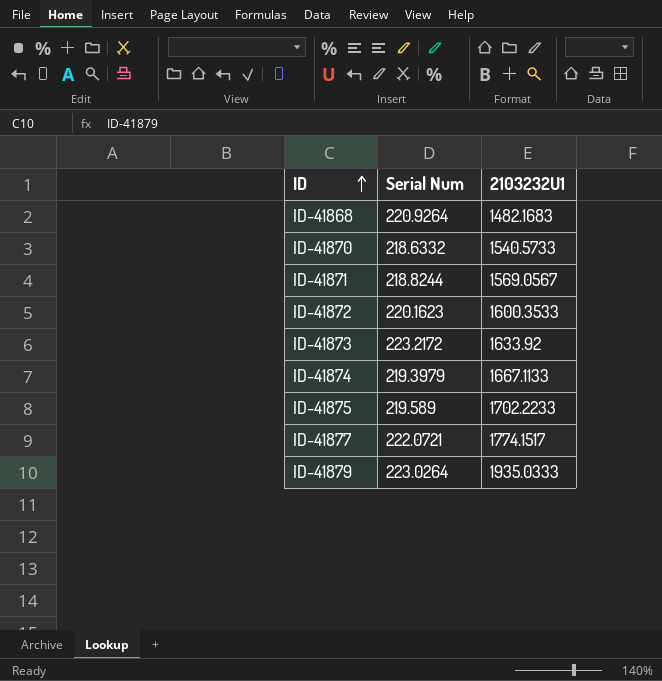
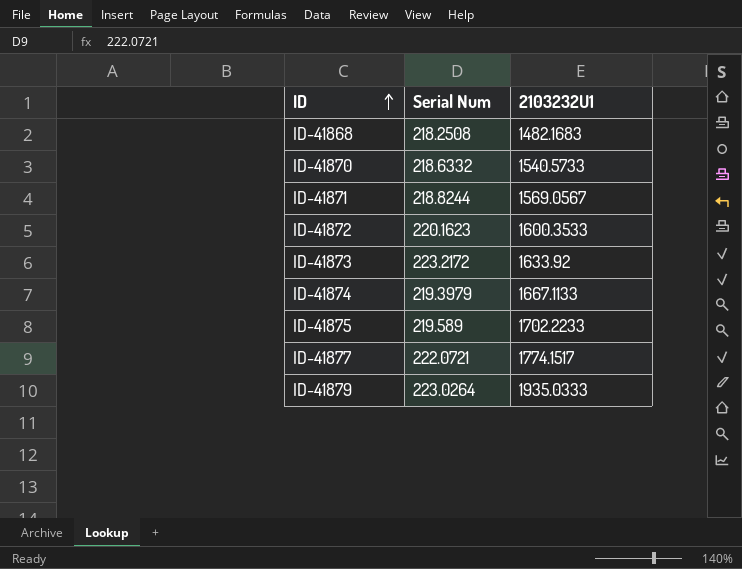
ID-41868 | Serial Num: 220.9264 -> 218.2508

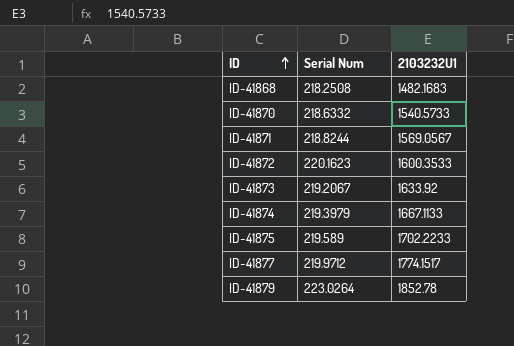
ID-41873 | Serial Num: 223.2172 -> 219.2067
ID-41877 | Serial Num: 222.0721 -> 219.9712
ID-41879 | 2103232U1: 1935.0333 -> 1852.78

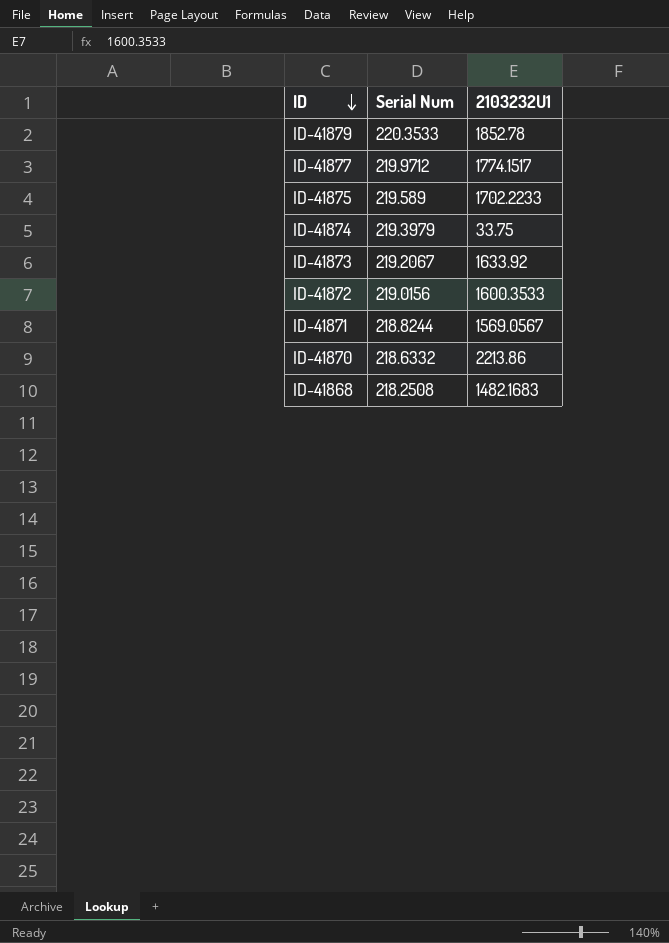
row order: ID ascending -> ID descending
ID-41879 | Serial Num: 223.0264 -> 220.3533
ID-41874 | 2103232U1: 1667.1133 -> 33.75
ID-41872 | Serial Num: 220.1623 -> 219.0156
ID-41870 | 2103232U1: 1540.5733 -> 2213.86

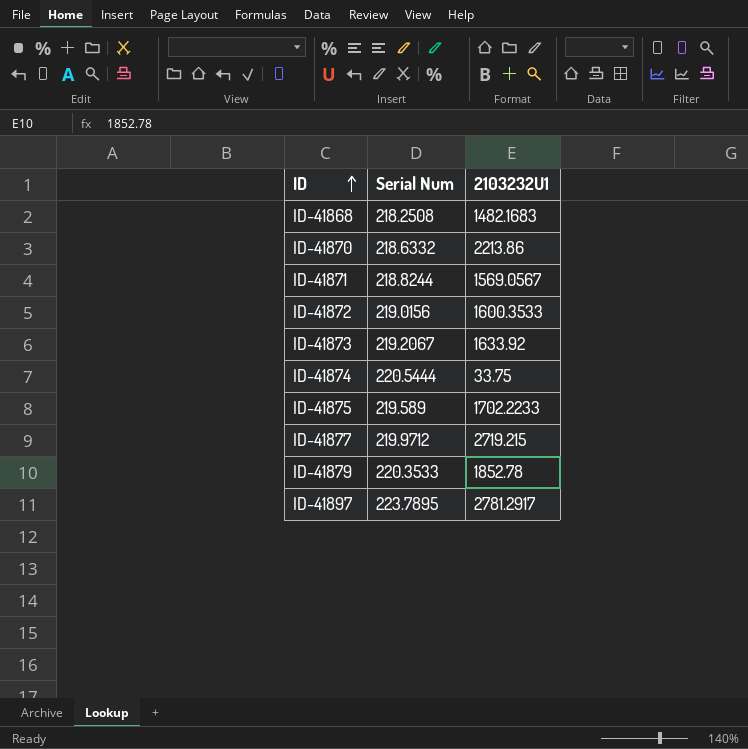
row order: ID descending -> ID ascending
ID-41874 | Serial Num: 219.3979 -> 220.5444
ID-41877 | 2103232U1: 1774.1517 -> 2719.215
row ID-41897: none -> 223.7895 | 2781.2917

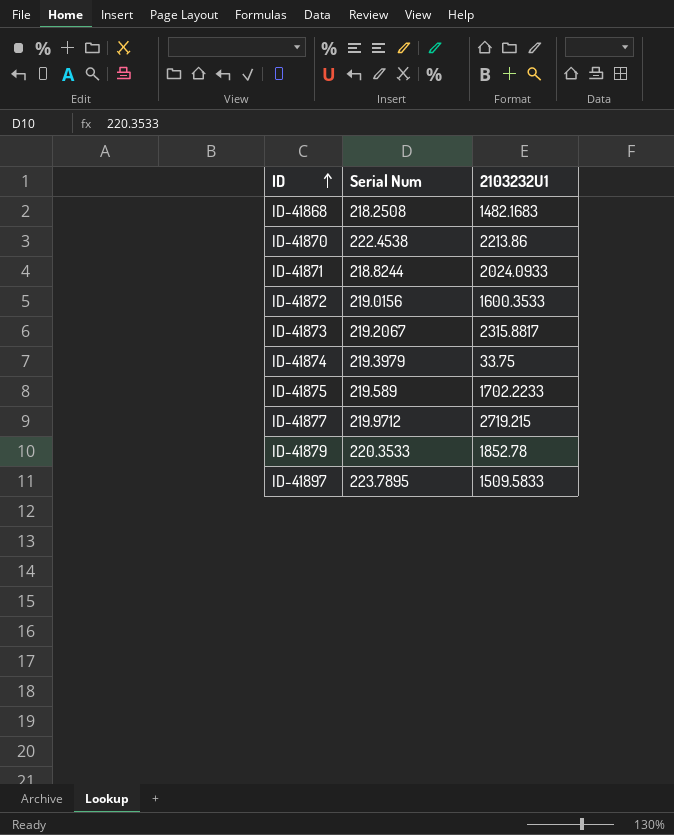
ID-41870 | Serial Num: 218.6332 -> 222.4538
ID-41871 | 2103232U1: 1569.0567 -> 2024.0933
ID-41873 | 2103232U1: 1633.92 -> 2315.8817
ID-41874 | Serial Num: 220.5444 -> 219.3979
ID-41897 | 2103232U1: 2781.2917 -> 1509.5833

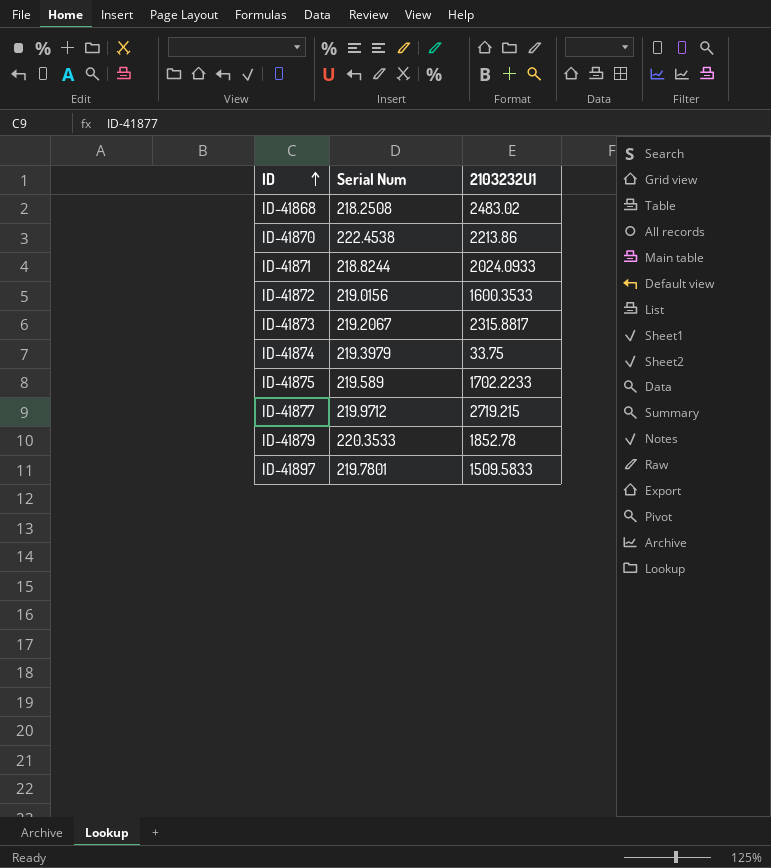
ID-41868 | 2103232U1: 1482.1683 -> 2483.02
ID-41897 | Serial Num: 223.7895 -> 219.7801

